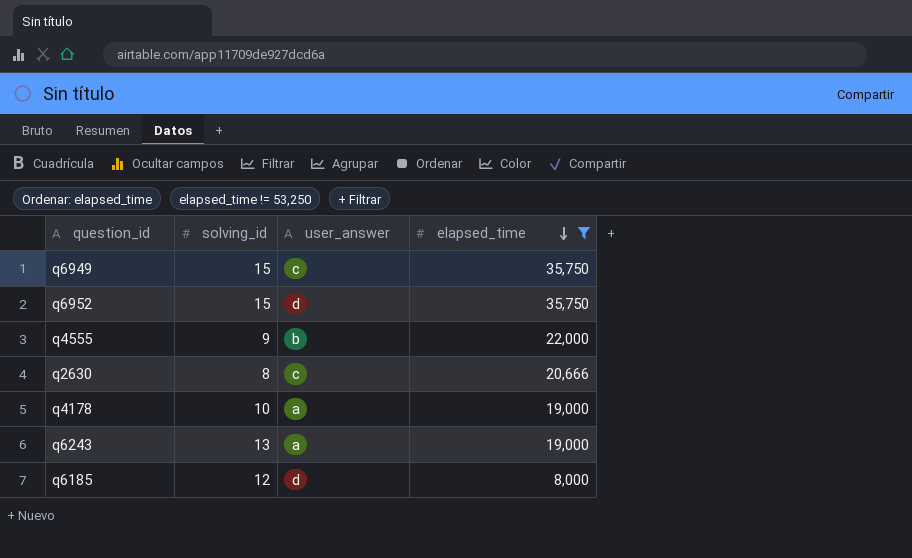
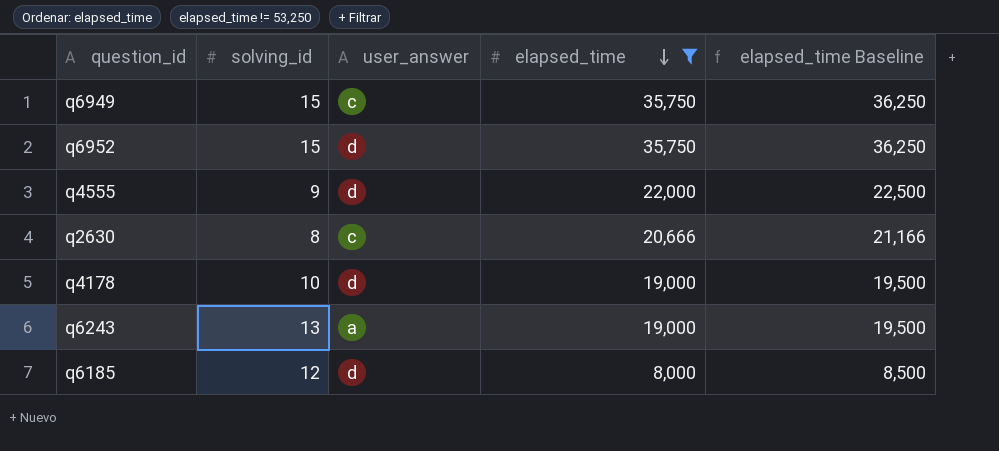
column elapsed_time Baseline | formula: none -> [elapsed_time] + 500
q4555 | user_answer: b -> d
q4178 | user_answer: a -> d

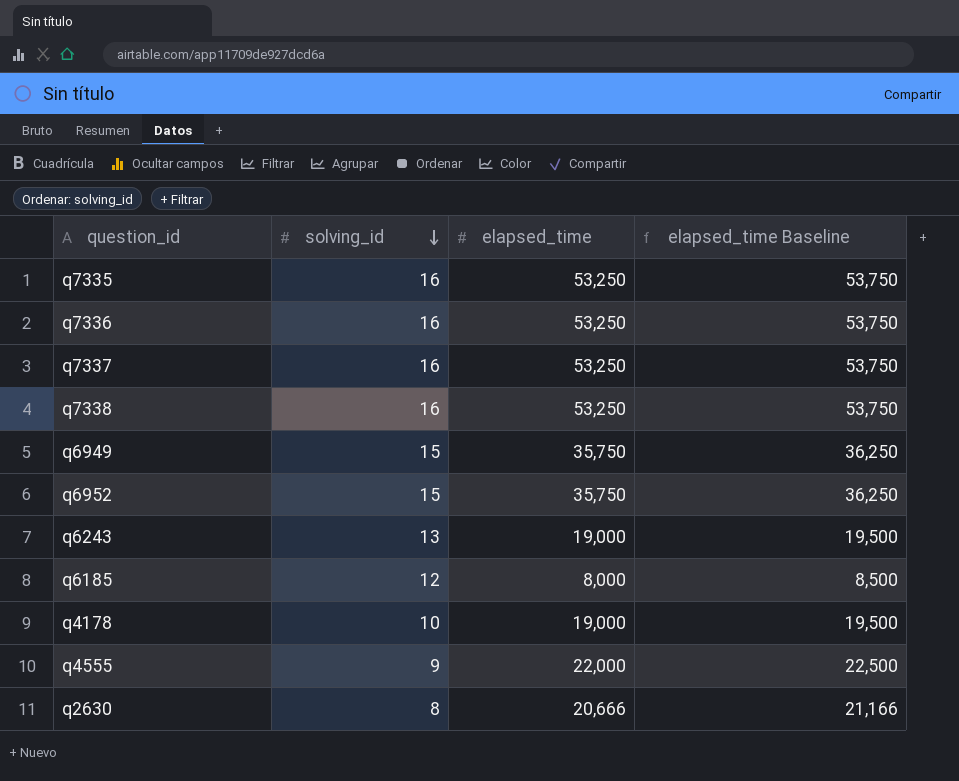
filter: elapsed_time != 53,250 -> none
row order: elapsed_time descending -> solving_id descending
column user_answer | position: 3 -> none

